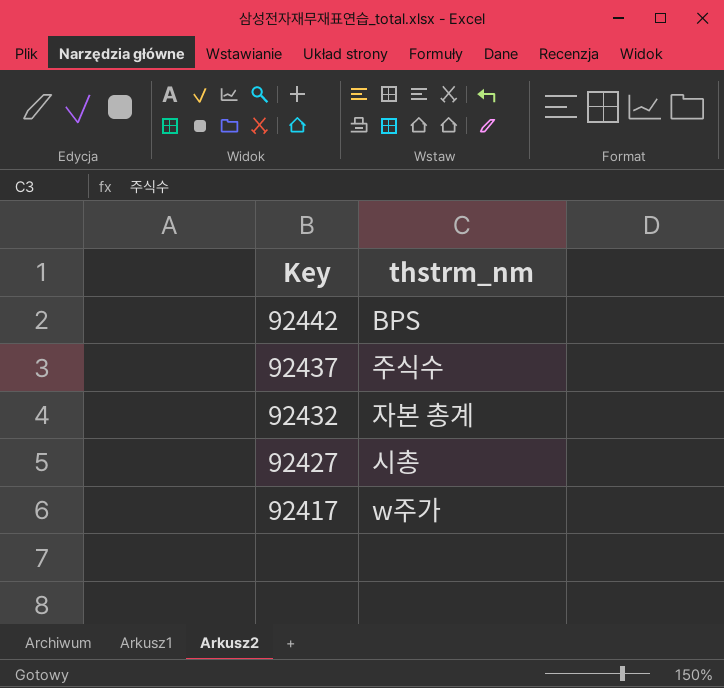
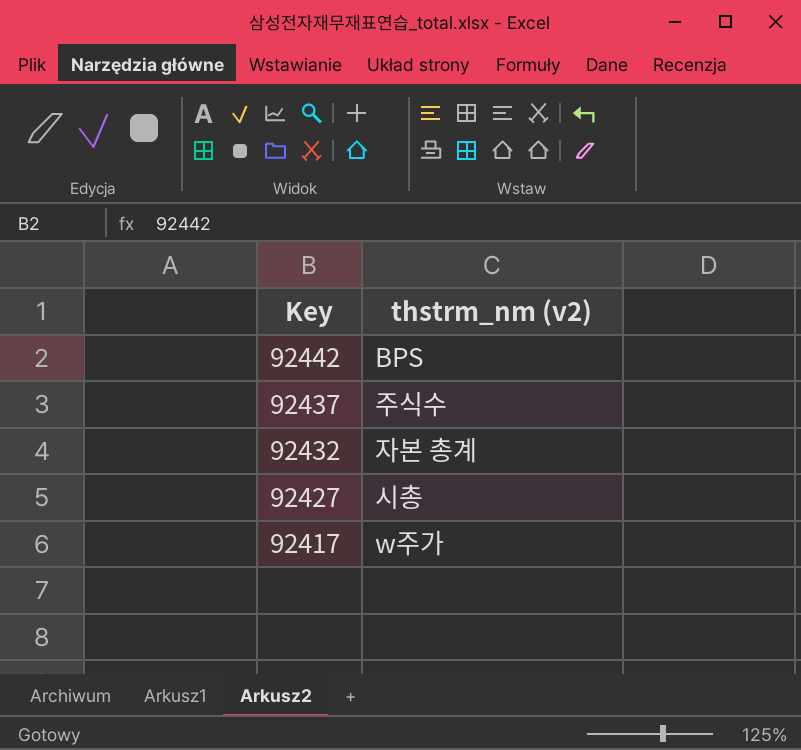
column name: thstrm_nm -> thstrm_nm (v2)

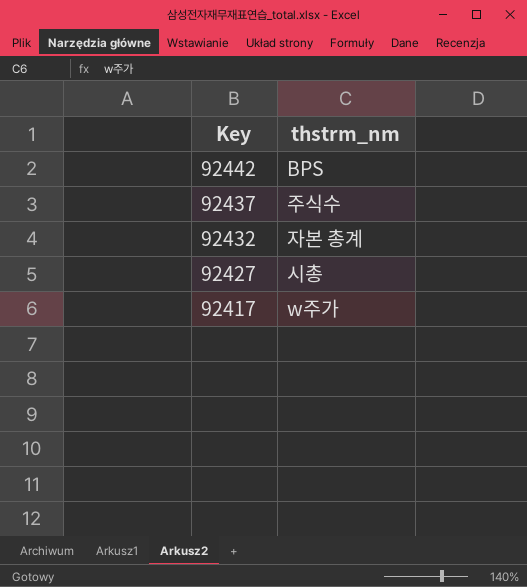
column name: thstrm_nm (v2) -> thstrm_nm

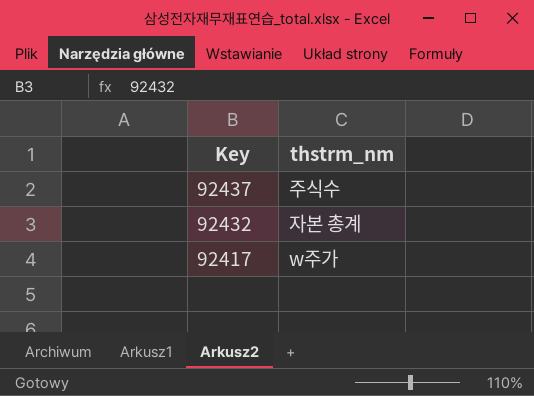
row 92442: BPS -> none
row 92427: 시총 -> none

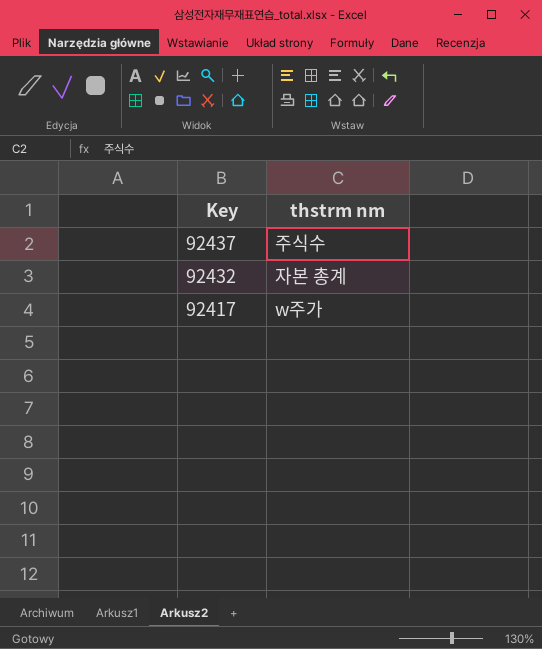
column name: thstrm_nm -> thstrm nm

